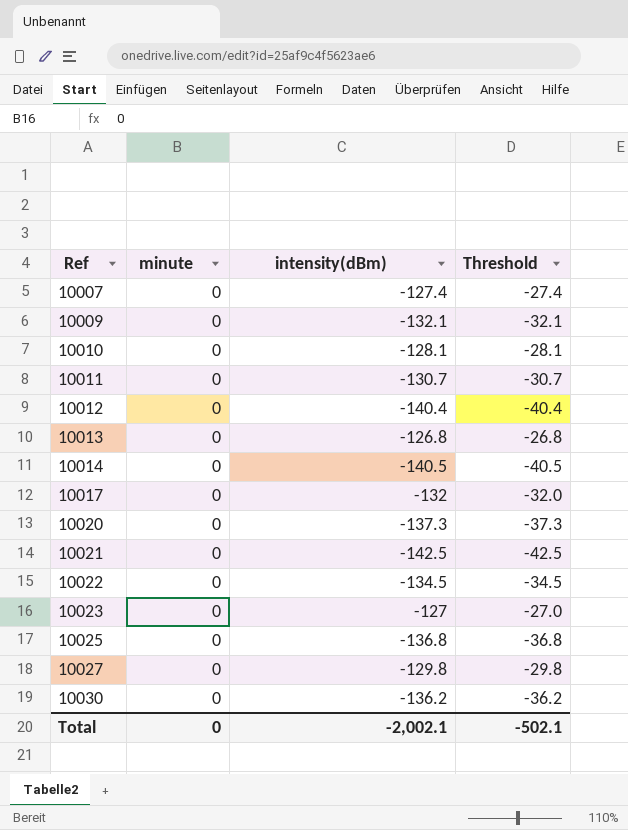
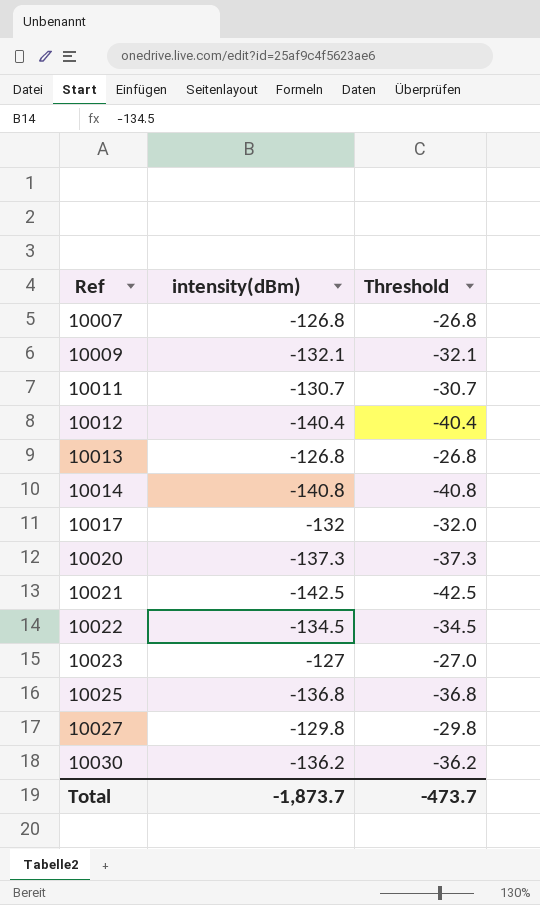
column minute | position: 2 -> none
row 10010: 0 | -128.1 | -28.1 -> none
10007 | intensity(dBm): -127.4 -> -126.8
10007 | Threshold: -27.4 -> -26.8
10014 | intensity(dBm): -140.5 -> -140.8
10014 | Threshold: -40.5 -> -40.8
Total | intensity(dBm): -2,002.1 -> -1,873.7
Total | Threshold: -502.1 -> -473.7

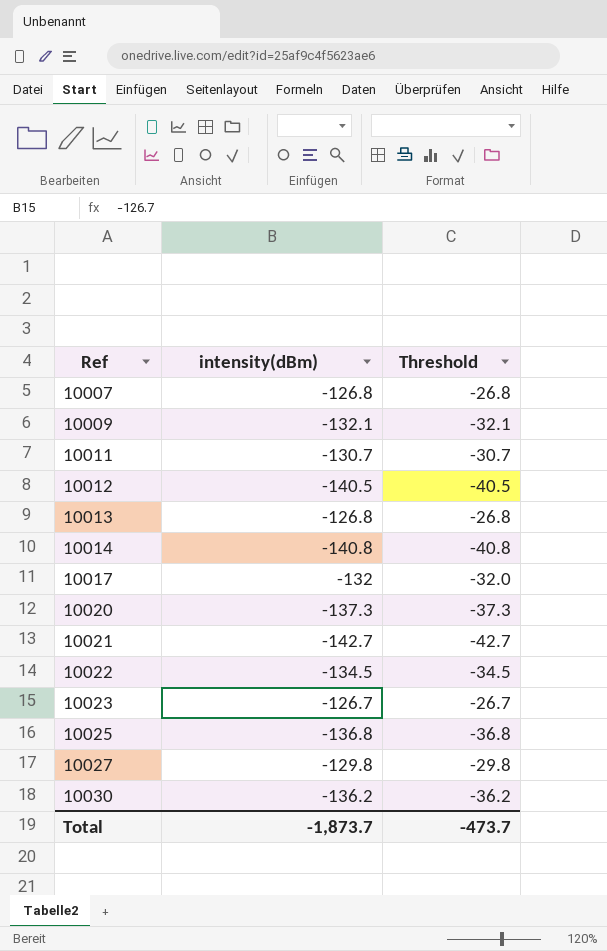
10012 | intensity(dBm): -140.4 -> -140.5
10012 | Threshold: -40.4 -> -40.5
10021 | intensity(dBm): -142.5 -> -142.7
10021 | Threshold: -42.5 -> -42.7
10023 | intensity(dBm): -127 -> -126.7
10023 | Threshold: -27.0 -> -26.7

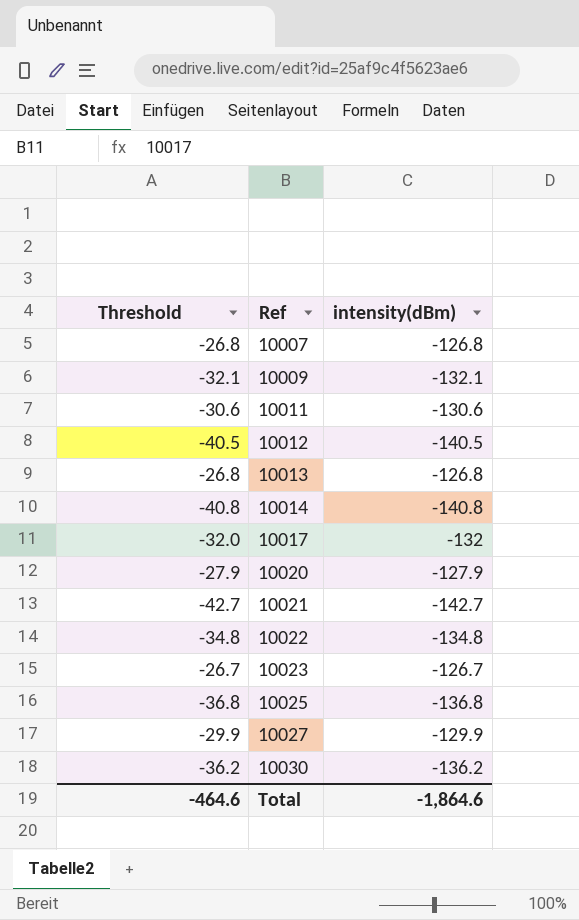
column Threshold | position: 3 -> 1
10011 | Threshold: -30.7 -> -30.6
10011 | intensity(dBm): -130.7 -> -130.6
10020 | Threshold: -37.3 -> -27.9
10020 | intensity(dBm): -137.3 -> -127.9
10022 | Threshold: -34.5 -> -34.8
10022 | intensity(dBm): -134.5 -> -134.8
10027 | Threshold: -29.8 -> -29.9
10027 | intensity(dBm): -129.8 -> -129.9
Total | Threshold: -473.7 -> -464.6
Total | intensity(dBm): -1,873.7 -> -1,864.6

